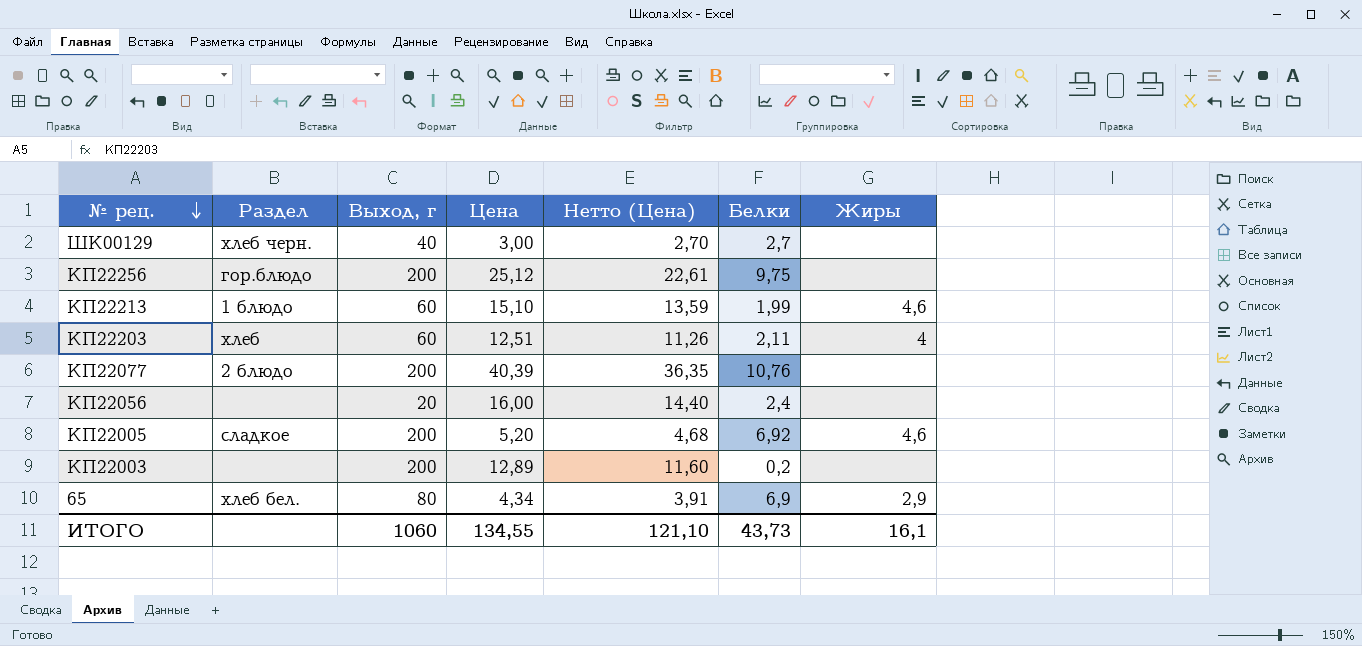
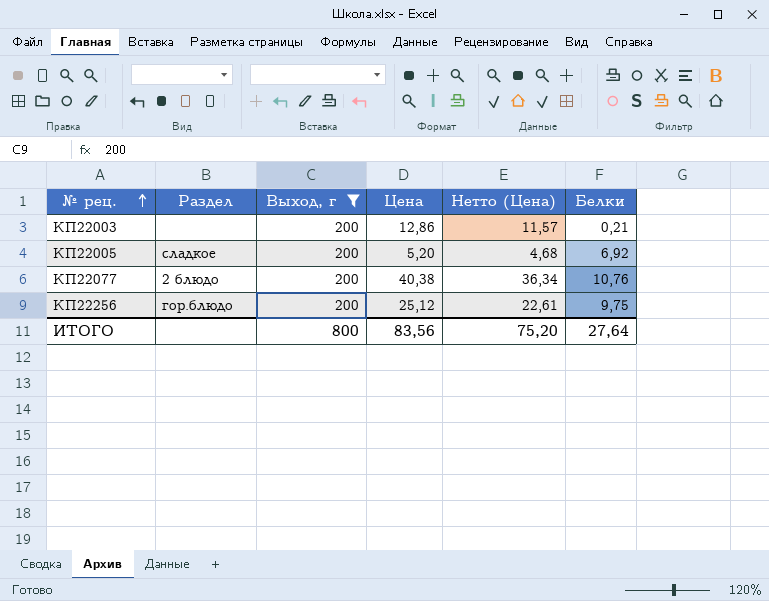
filter: none -> Выход, г = 200
row order: № рец. descending -> № рец. ascending
column Жиры | position: 7 -> none
КП22003 | Цена: 12,89 -> 12,86
КП22003 | Нетто (Цена): 11,60 -> 11,57
КП22003 | Белки: 0,2 -> 0,21
КП22077 | Цена: 40,39 -> 40,38
КП22077 | Нетто (Цена): 36,35 -> 36,34
ИТОГО | Выход, г: 1060 -> 800
ИТОГО | Цена: 134,55 -> 83,56
ИТОГО | Нетто (Цена): 121,10 -> 75,20
ИТОГО | Белки: 43,73 -> 27,64

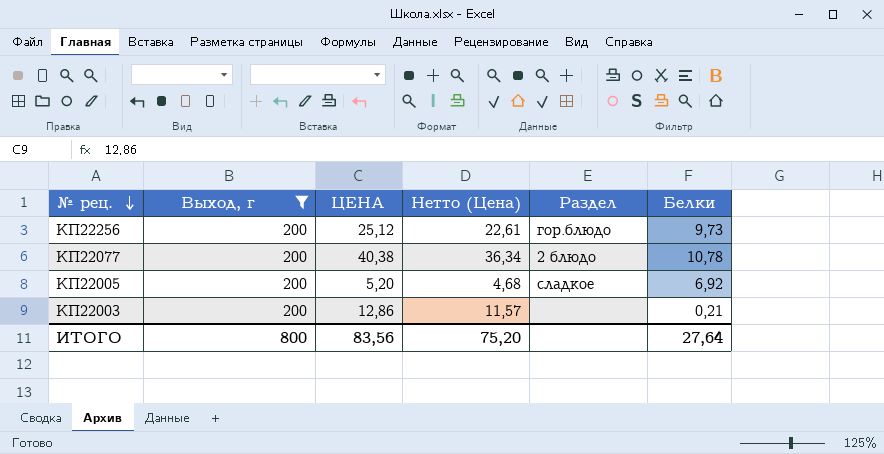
row order: № рец. ascending -> № рец. descending
column name: Цена -> ЦЕНА
column Раздел | position: 2 -> 5
КП22256 | Белки: 9,75 -> 9,73
КП22077 | Белки: 10,76 -> 10,78

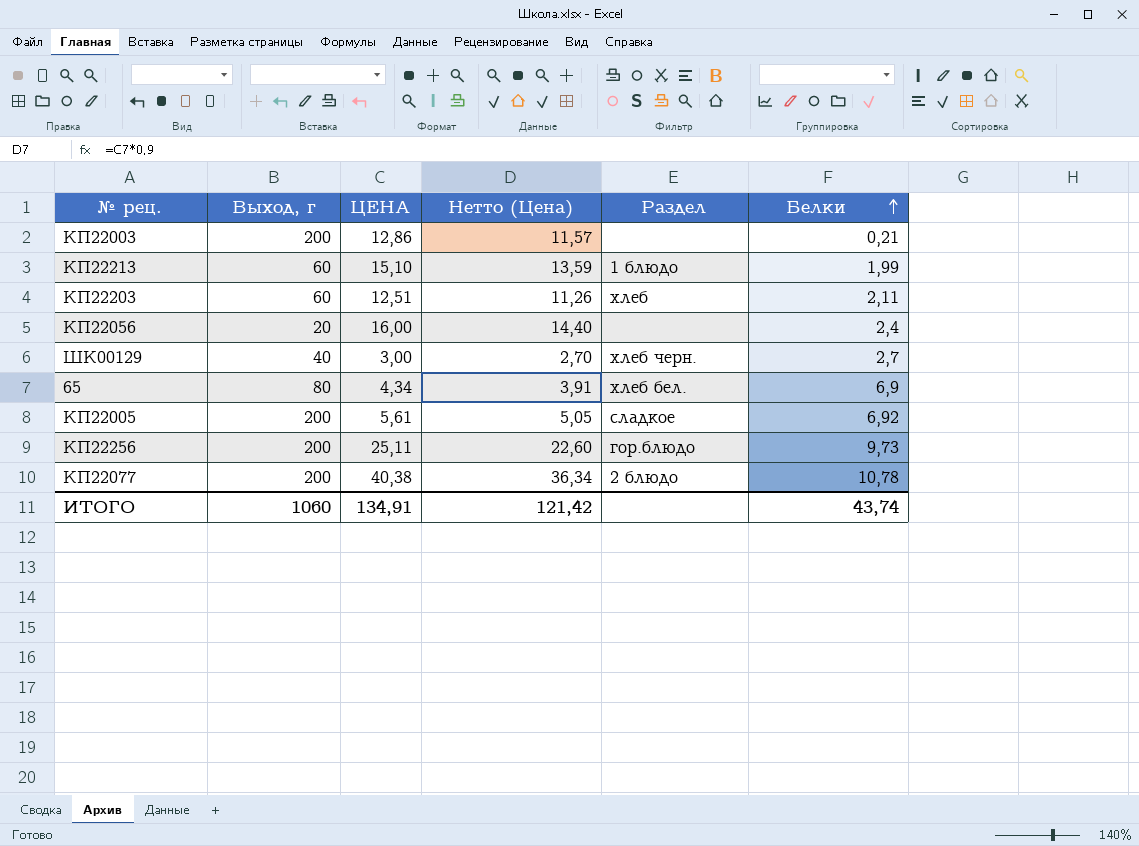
filter: Выход, г = 200 -> none
row order: № рец. descending -> Белки ascending
КП22005 | ЦЕНА: 5,20 -> 5,61
КП22005 | Нетто (Цена): 4,68 -> 5,05
КП22256 | ЦЕНА: 25,12 -> 25,11
КП22256 | Нетто (Цена): 22,61 -> 22,60
ИТОГО | Выход, г: 800 -> 1060
ИТОГО | ЦЕНА: 83,56 -> 134,91
ИТОГО | Нетто (Цена): 75,20 -> 121,42
ИТОГО | Белки: 27,64 -> 43,74

